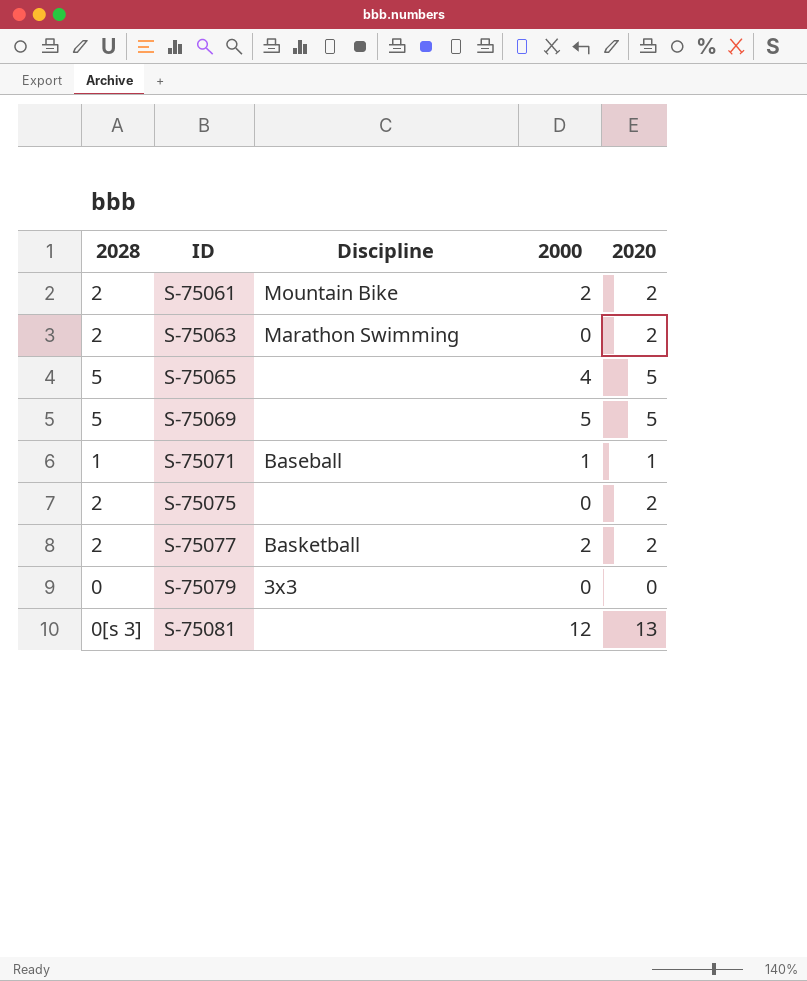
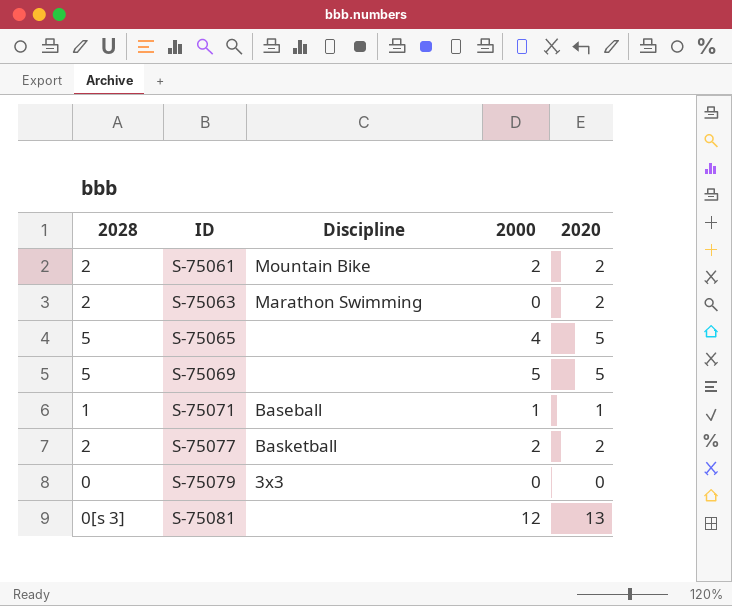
row S-75075: 2 | none | 0 | 2 -> none

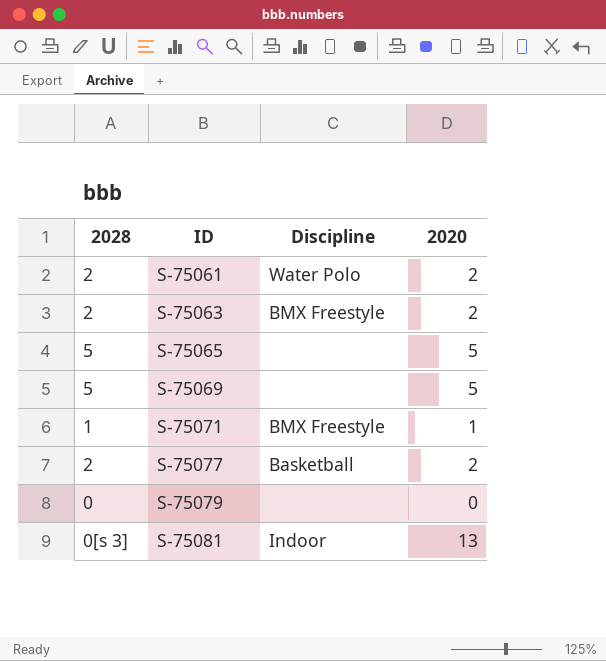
column 2000 | position: 4 -> none
S-75061 | Discipline: Mountain Bike -> Water Polo
S-75063 | Discipline: Marathon Swimming -> BMX Freestyle
S-75071 | Discipline: Baseball -> BMX Freestyle
S-75079 | Discipline: 3x3 -> none
S-75081 | Discipline: none -> Indoor

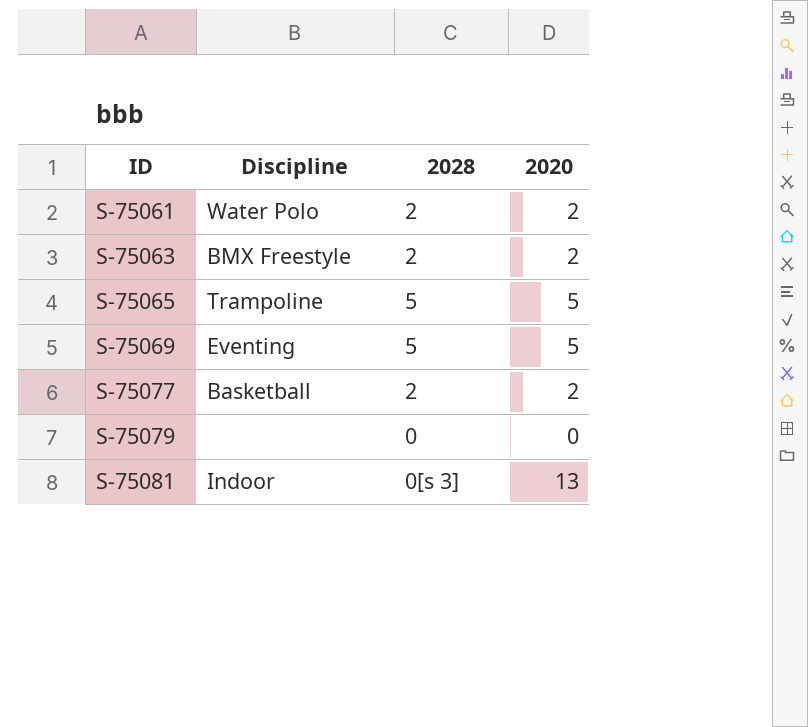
column 2028 | position: 1 -> 3
row S-75071: 1 | BMX Freestyle | 1 -> none
S-75065 | Discipline: none -> Trampoline
S-75069 | Discipline: none -> Eventing

